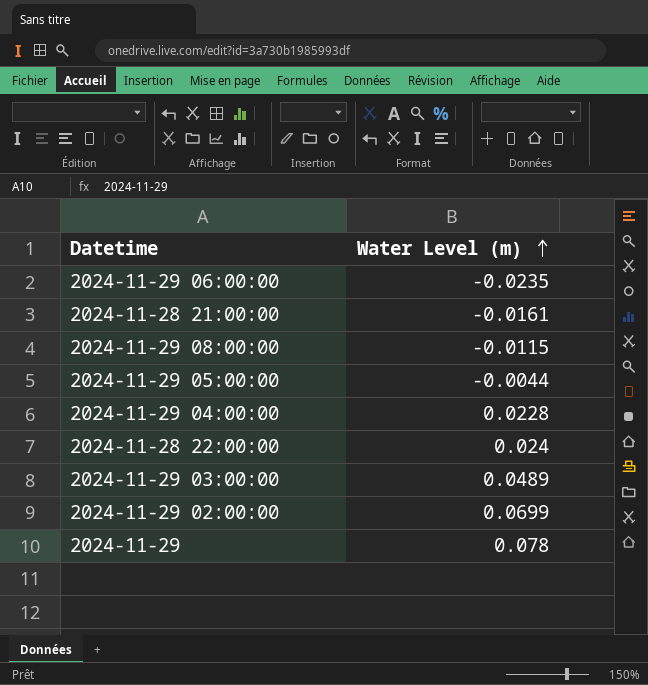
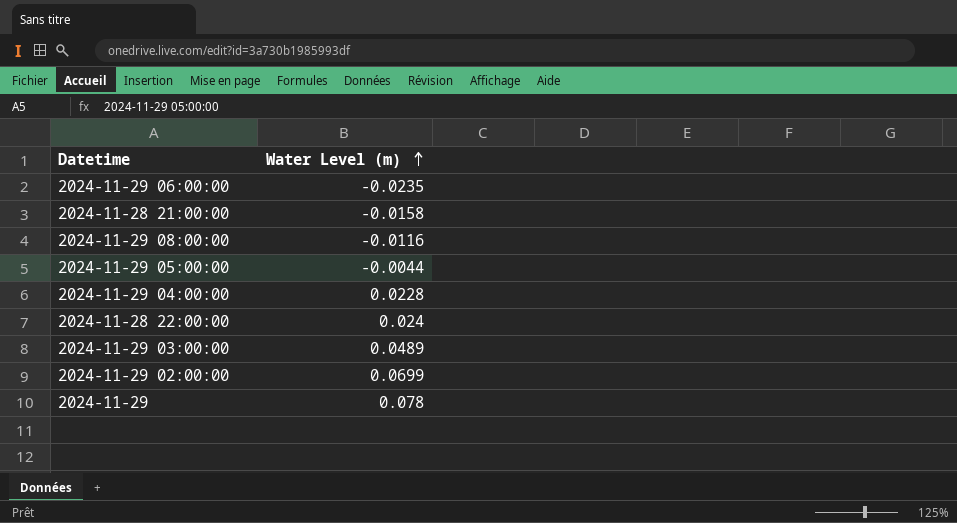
2024-11-28 21:00:00 | Water Level (m): -0.0161 -> -0.0158
2024-11-29 08:00:00 | Water Level (m): -0.0115 -> -0.0116

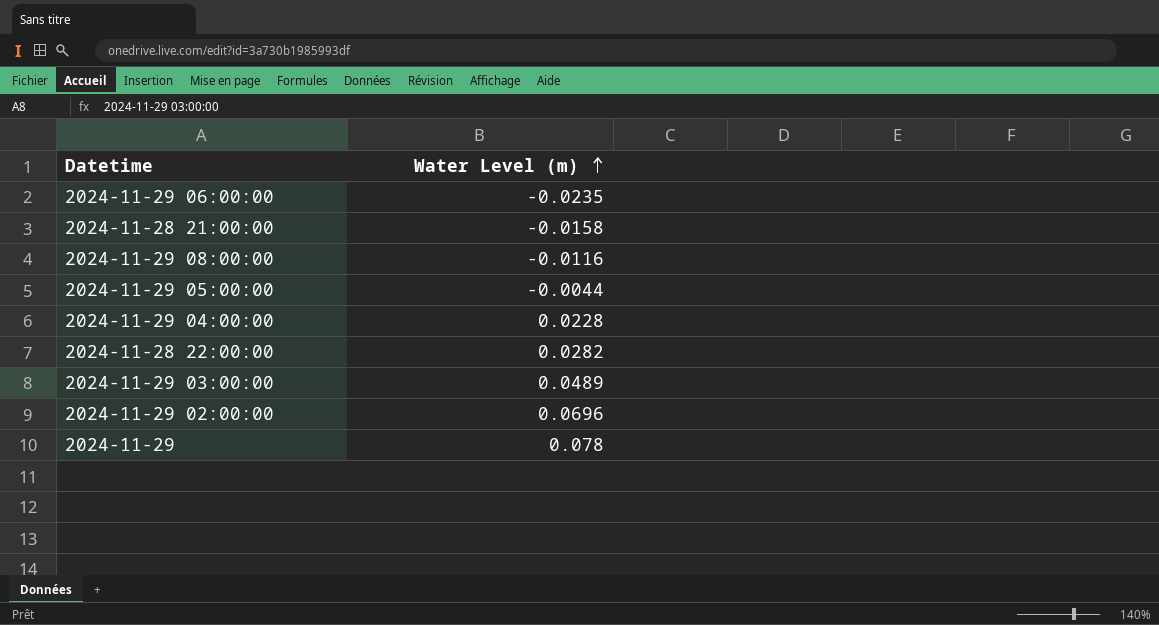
2024-11-28 22:00:00 | Water Level (m): 0.024 -> 0.0282
2024-11-29 02:00:00 | Water Level (m): 0.0699 -> 0.0696

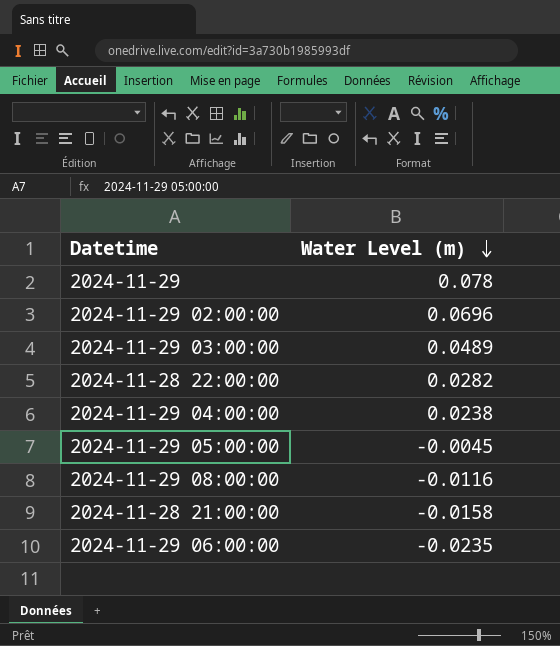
row order: Water Level (m) ascending -> Water Level (m) descending
2024-11-29 04:00:00 | Water Level (m): 0.0228 -> 0.0238
2024-11-29 05:00:00 | Water Level (m): -0.0044 -> -0.0045

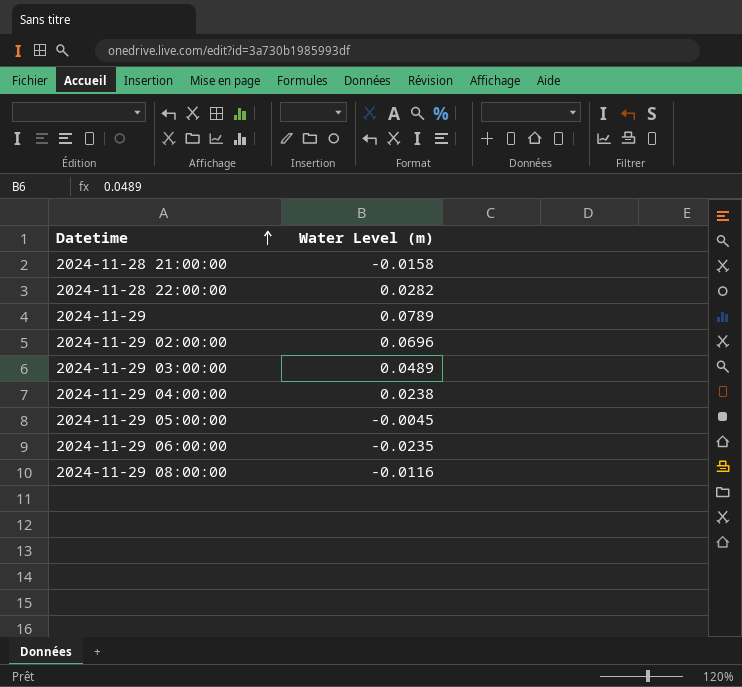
row order: Water Level (m) descending -> Datetime ascending
2024-11-29 | Water Level (m): 0.078 -> 0.0789

